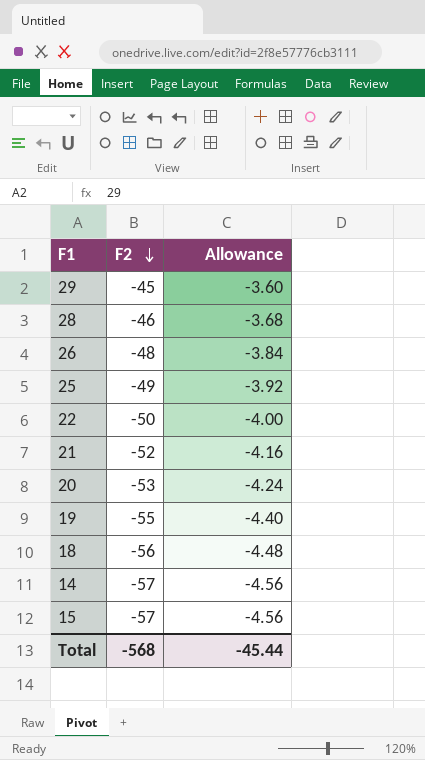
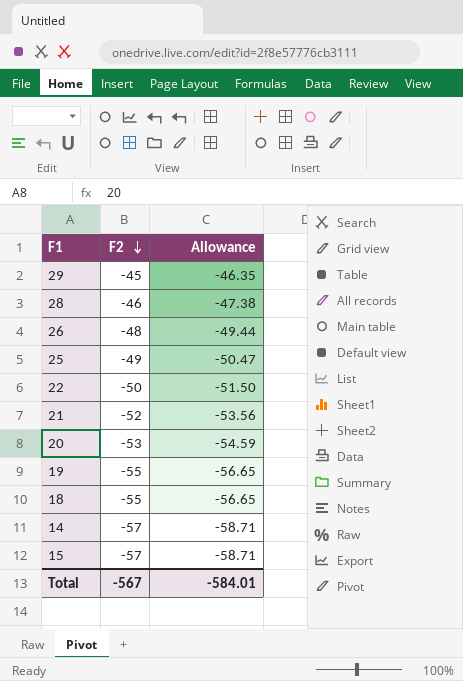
column Allowance | formula: [F2] * 0.08 -> [F2] * 1.03
18 | F2: -56 -> -55
Total | F2: -568 -> -567
Total | Allowance: -45.44 -> -584.01

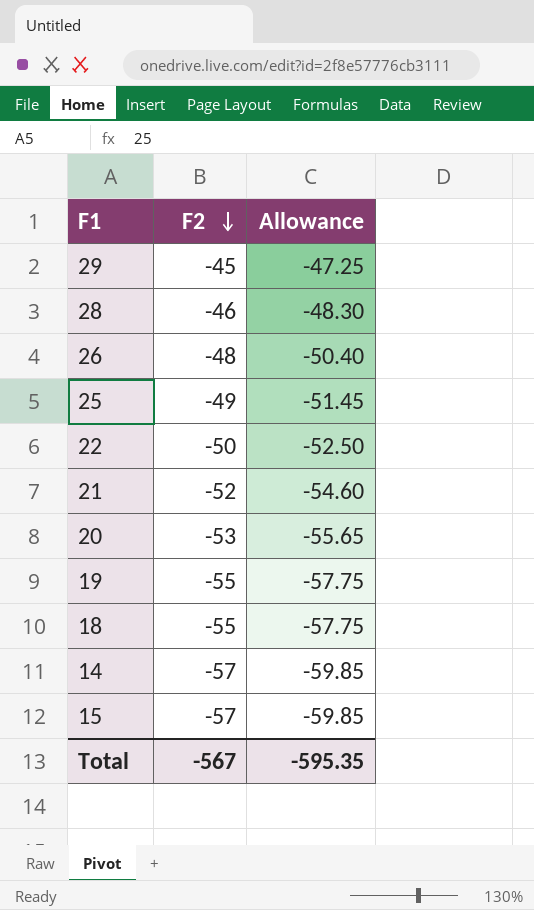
column Allowance | formula: [F2] * 1.03 -> [F2] * 1.05
Total | Allowance: -584.01 -> -595.35

